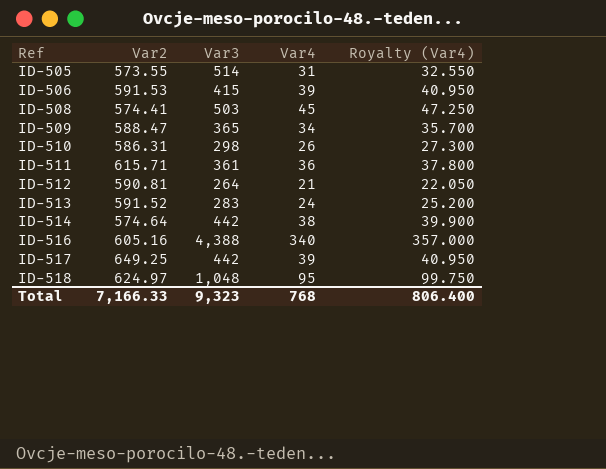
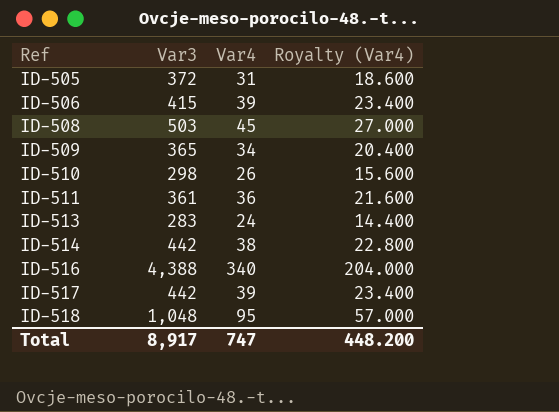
column Var2 | position: 2 -> none
column Royalty (Var4) | formula: [Var4] * 1.05 -> [Var4] * 0.6
row ID-512: 590.81 | 264 | 21 | 22.050 -> none
ID-505 | Var3: 514 -> 372
Total | Var3: 9,323 -> 8,917
Total | Var4: 768 -> 747
Total | Royalty (Var4): 806.400 -> 448.200

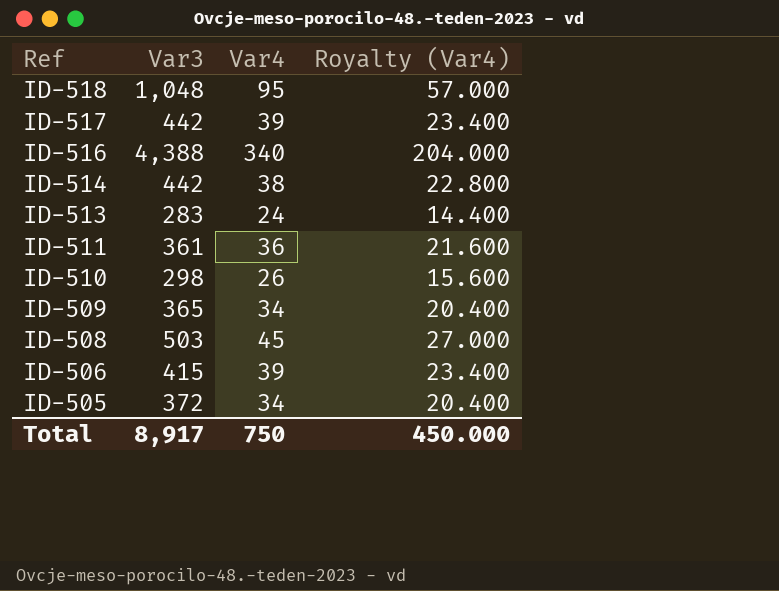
row order: Ref ascending -> Ref descending
ID-505 | Var4: 31 -> 34
ID-505 | Royalty (Var4): 18.600 -> 20.400
Total | Var4: 747 -> 750
Total | Royalty (Var4): 448.200 -> 450.000

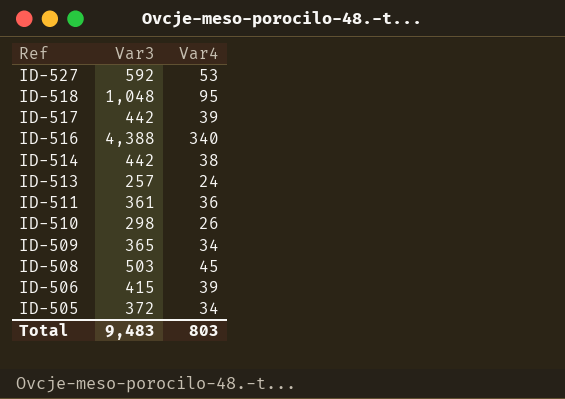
column Royalty (Var4) | formula: [Var4] * 0.6 -> none
row ID-527: none -> 592 | 53
ID-513 | Var3: 283 -> 257
Total | Var3: 8,917 -> 9,483
Total | Var4: 750 -> 803

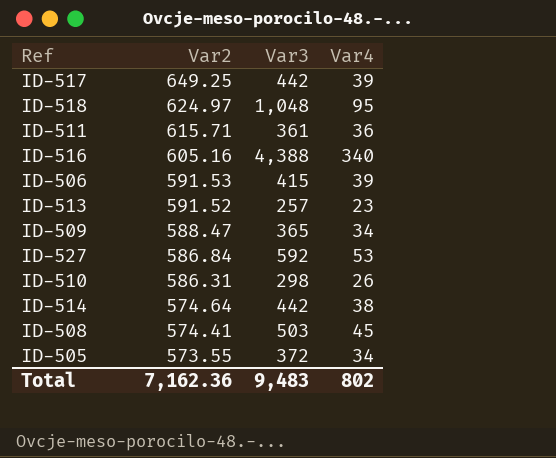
row order: Ref descending -> Var2 descending
column Var2 | position: none -> 2
ID-513 | Var4: 24 -> 23
Total | Var4: 803 -> 802

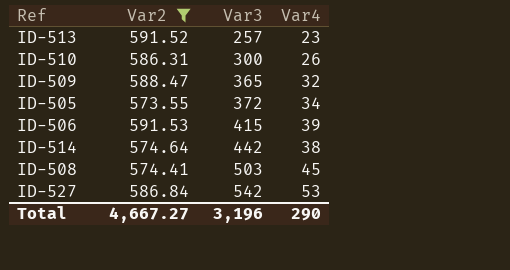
filter: none -> Var2 <= 591.53
row order: Var2 descending -> Var3 ascending
ID-510 | Var3: 298 -> 300
ID-509 | Var4: 34 -> 32
ID-527 | Var3: 592 -> 542
Total | Var2: 7,162.36 -> 4,667.27
Total | Var3: 9,483 -> 3,196
Total | Var4: 802 -> 290

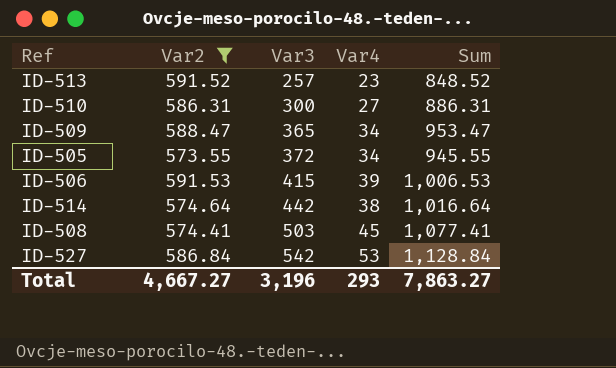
column Sum | formula: none -> [Var2] + [Var3]
ID-510 | Var4: 26 -> 27
ID-509 | Var4: 32 -> 34
Total | Var4: 290 -> 293

